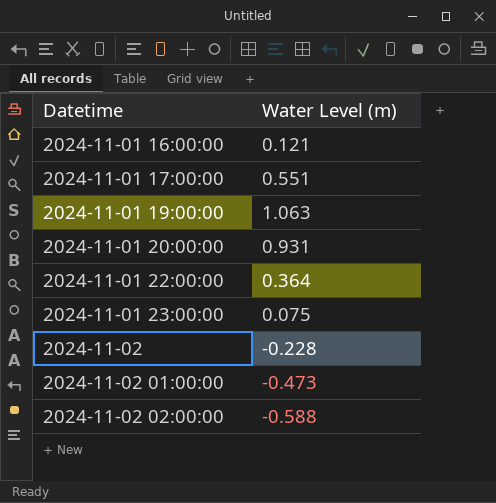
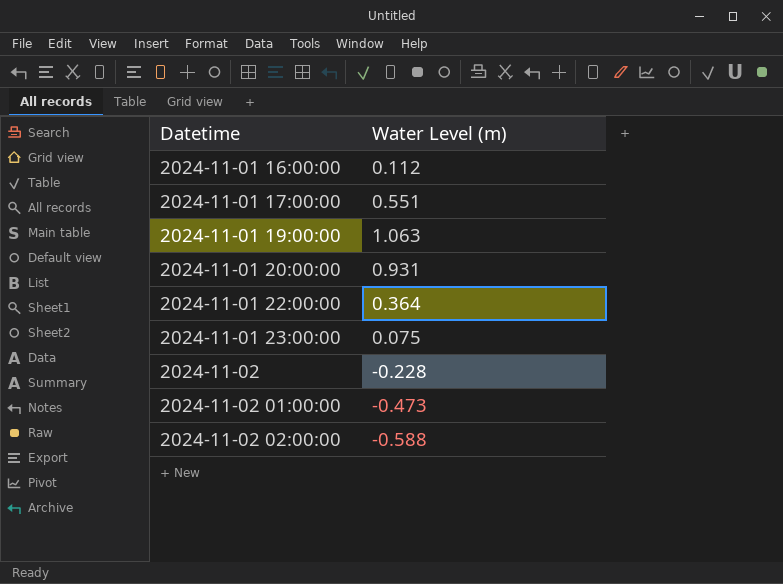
2024-11-01 16:00:00 | Water Level (m): 0.121 -> 0.112

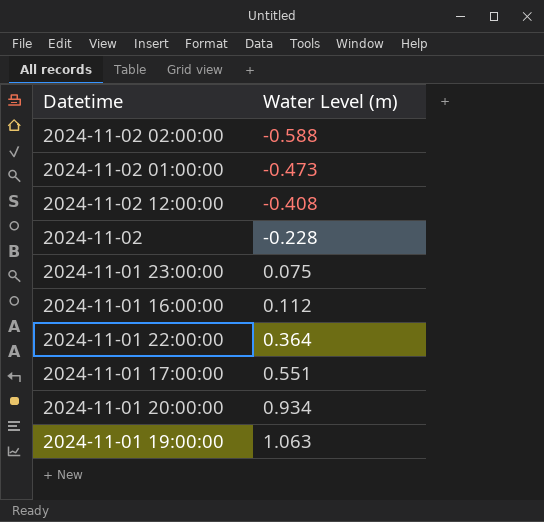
row order: Datetime ascending -> Water Level (m) ascending
row 2024-11-02 12:00:00: none -> -0.408
2024-11-01 20:00:00 | Water Level (m): 0.931 -> 0.934

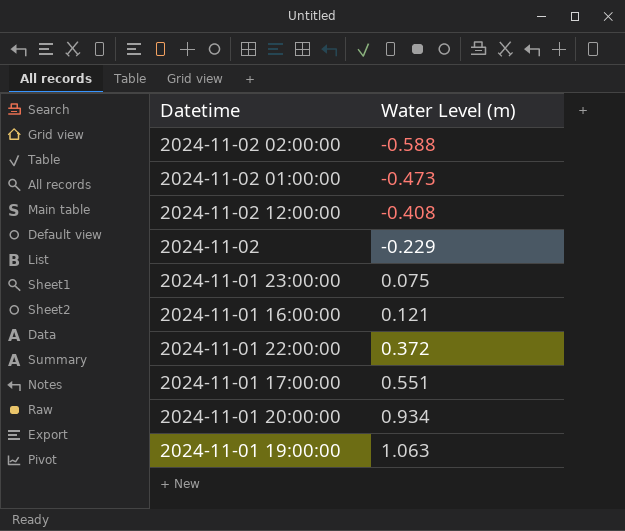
2024-11-02 | Water Level (m): -0.228 -> -0.229
2024-11-01 16:00:00 | Water Level (m): 0.112 -> 0.121
2024-11-01 22:00:00 | Water Level (m): 0.364 -> 0.372

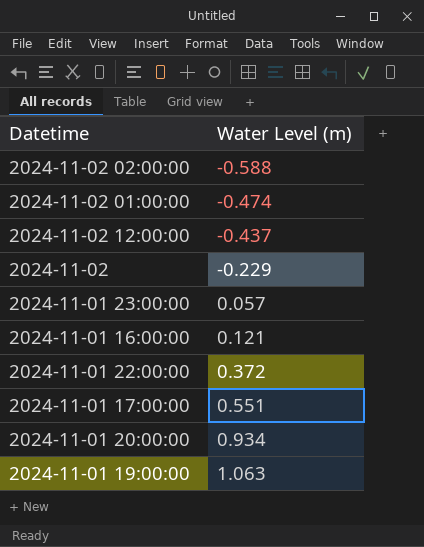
2024-11-02 01:00:00 | Water Level (m): -0.473 -> -0.474
2024-11-02 12:00:00 | Water Level (m): -0.408 -> -0.437
2024-11-01 23:00:00 | Water Level (m): 0.075 -> 0.057

